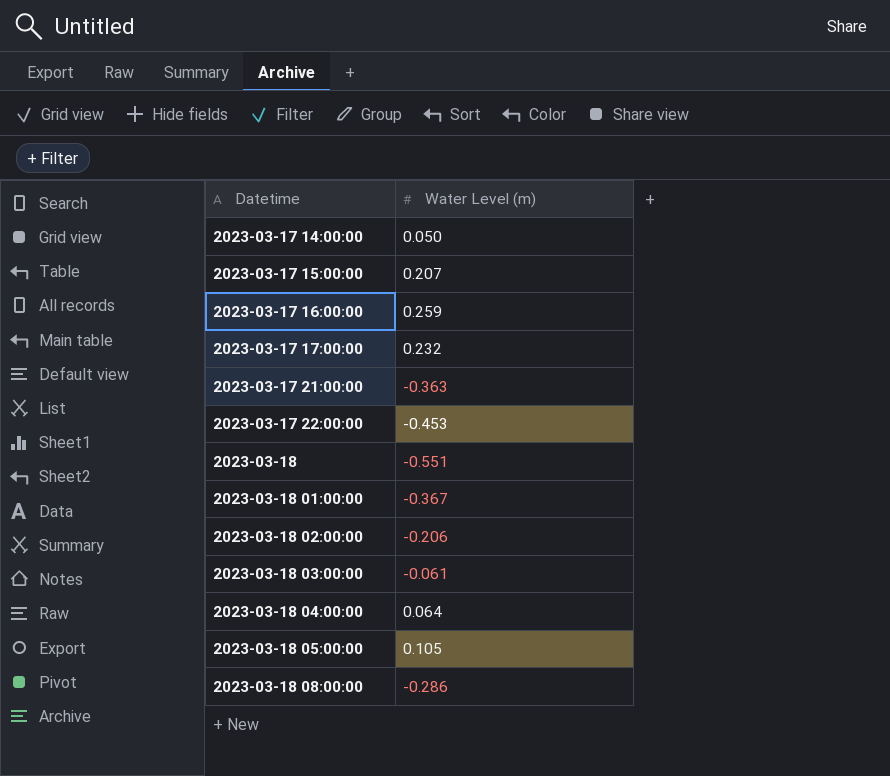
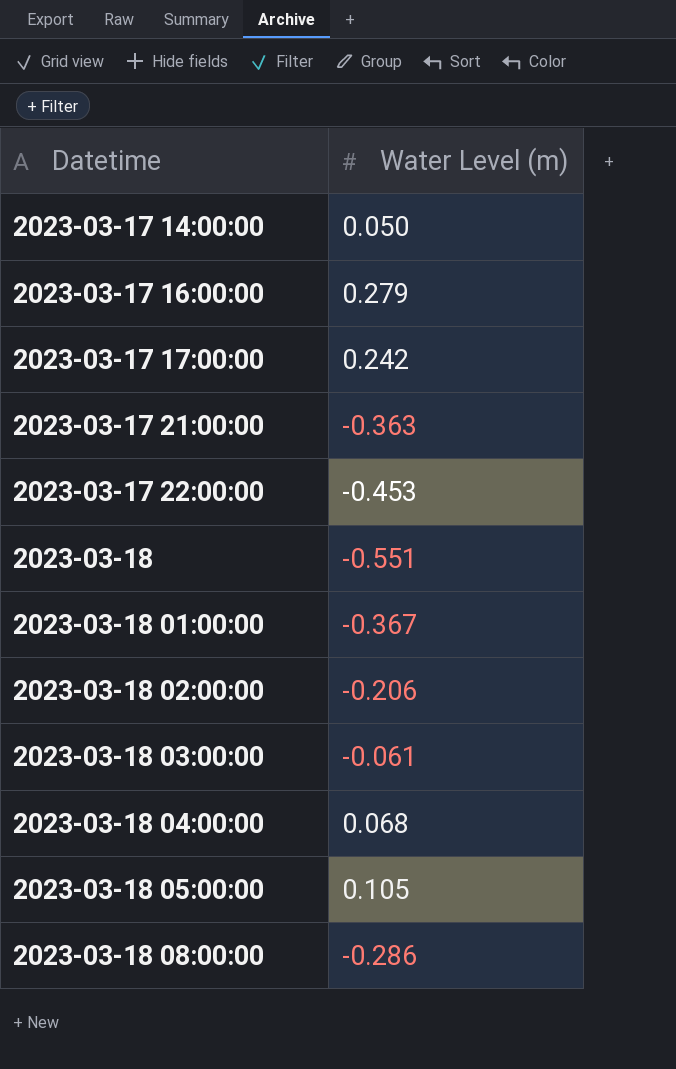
row 2023-03-17 15:00:00: 0.207 -> none
2023-03-17 16:00:00 | Water Level (m): 0.259 -> 0.279
2023-03-17 17:00:00 | Water Level (m): 0.232 -> 0.242
2023-03-18 04:00:00 | Water Level (m): 0.064 -> 0.068

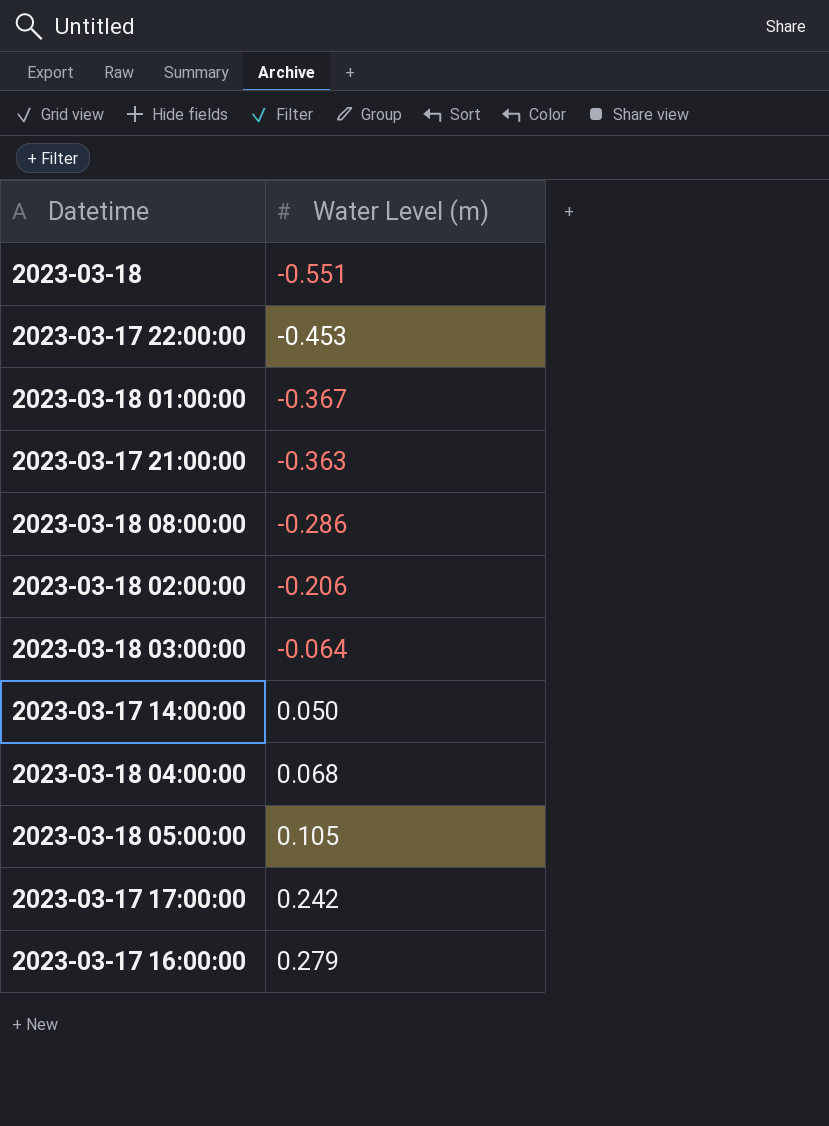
row order: Datetime ascending -> Water Level (m) ascending
2023-03-18 03:00:00 | Water Level (m): -0.061 -> -0.064

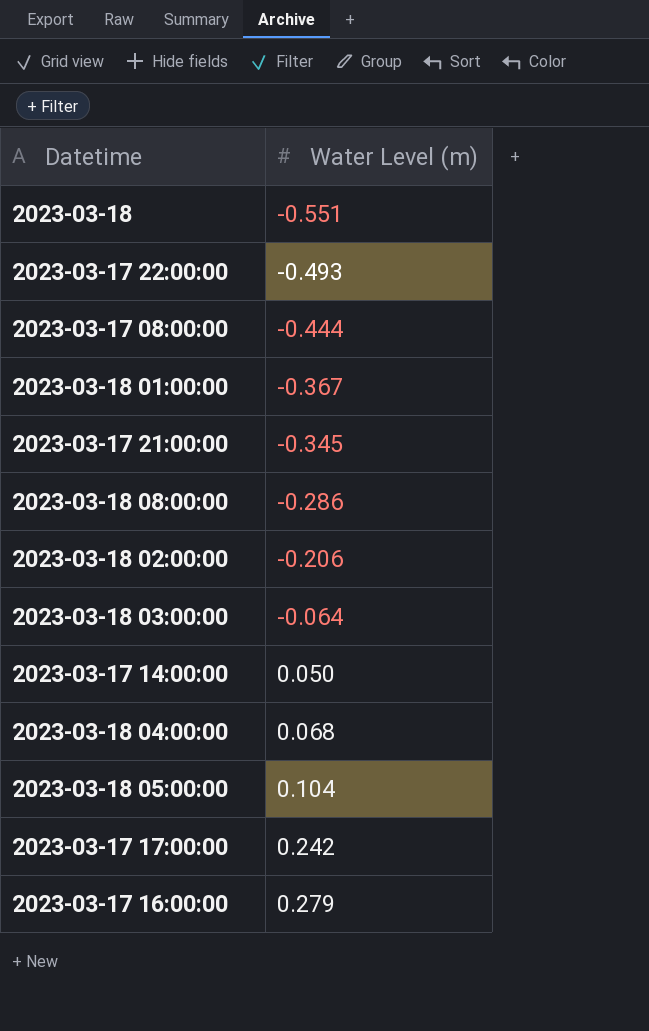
2023-03-17 22:00:00 | Water Level (m): -0.453 -> -0.493
row 2023-03-17 08:00:00: none -> -0.444
2023-03-17 21:00:00 | Water Level (m): -0.363 -> -0.345
2023-03-18 05:00:00 | Water Level (m): 0.105 -> 0.104

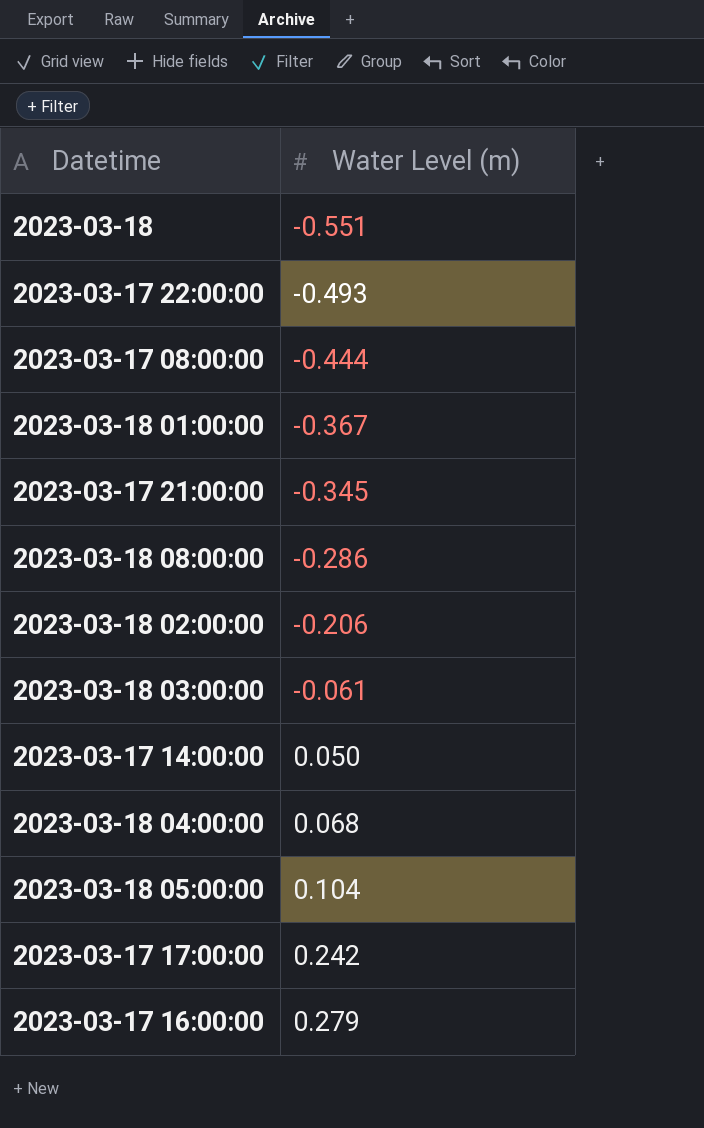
2023-03-18 03:00:00 | Water Level (m): -0.064 -> -0.061

